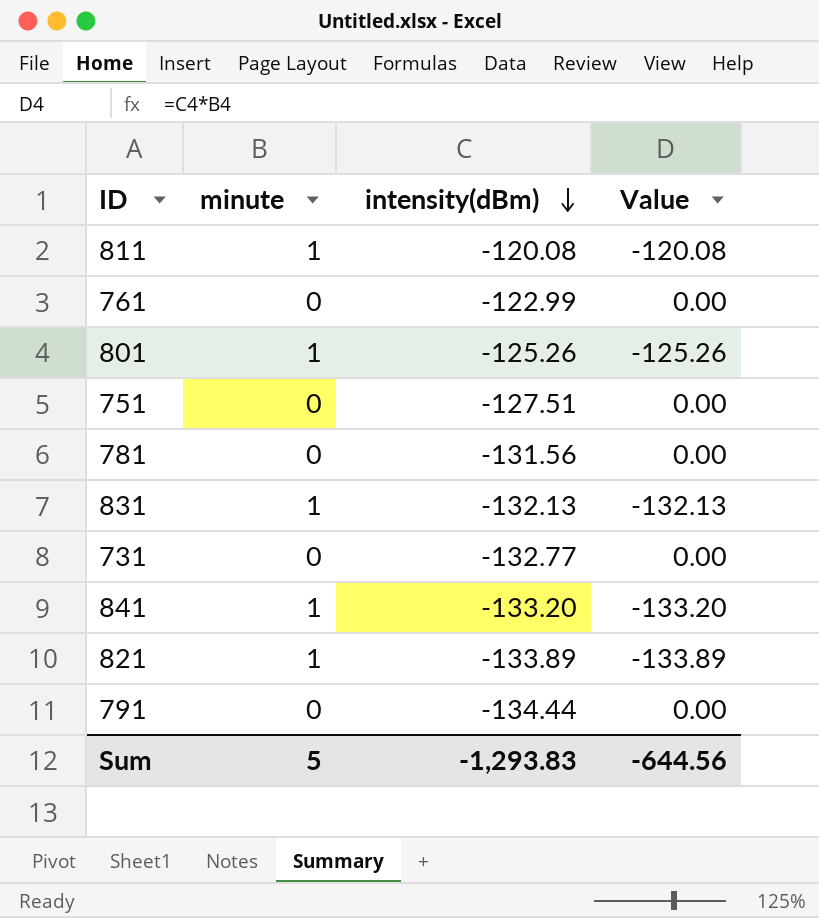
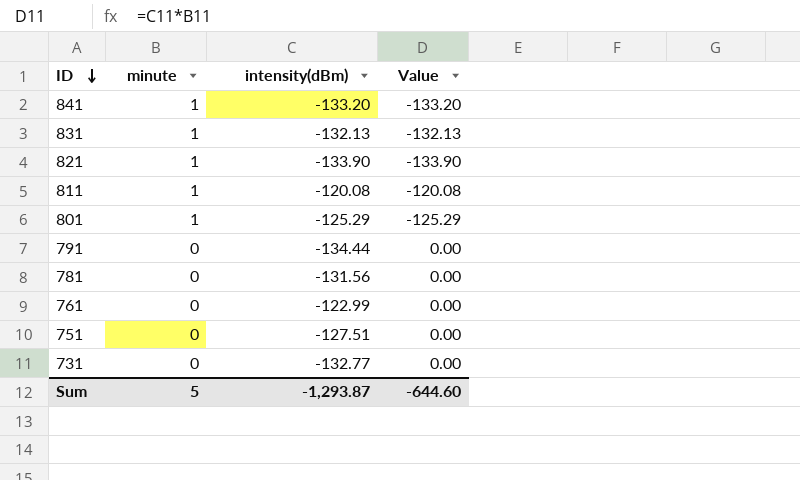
row order: intensity(dBm) descending -> ID descending
821 | intensity(dBm): -133.89 -> -133.90
821 | Value: -133.89 -> -133.90
801 | intensity(dBm): -125.26 -> -125.29
801 | Value: -125.26 -> -125.29
Sum | intensity(dBm): -1,293.83 -> -1,293.87
Sum | Value: -644.56 -> -644.60

